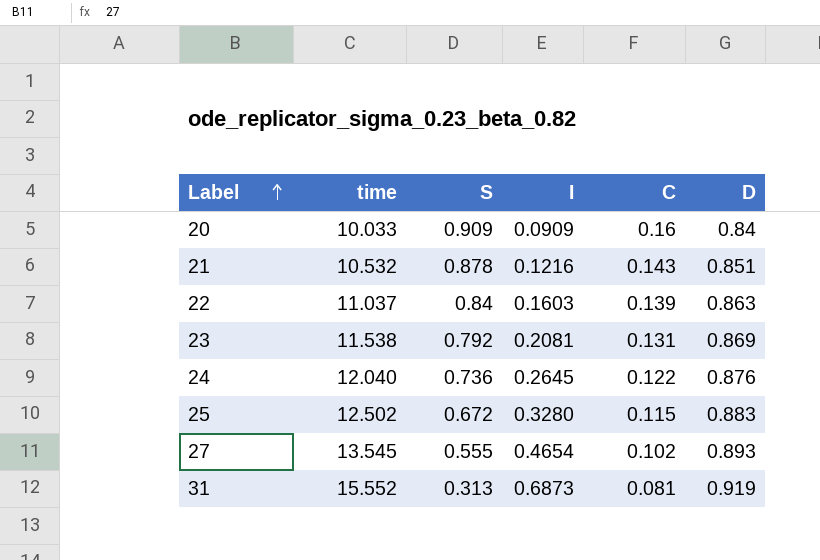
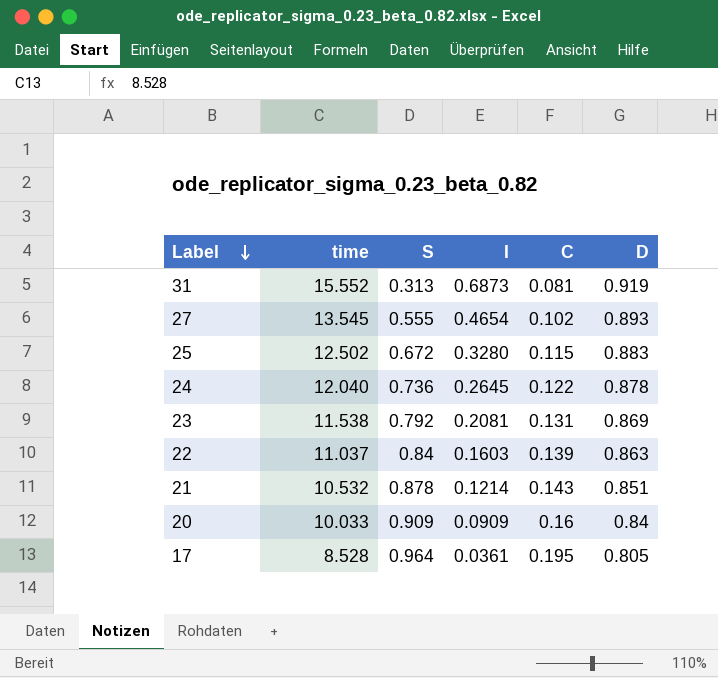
row order: Label ascending -> Label descending
24 | D: 0.876 -> 0.878
21 | I: 0.1216 -> 0.1214
row 17: none -> 8.528 | 0.964 | 0.0361 | 0.195 | 0.805

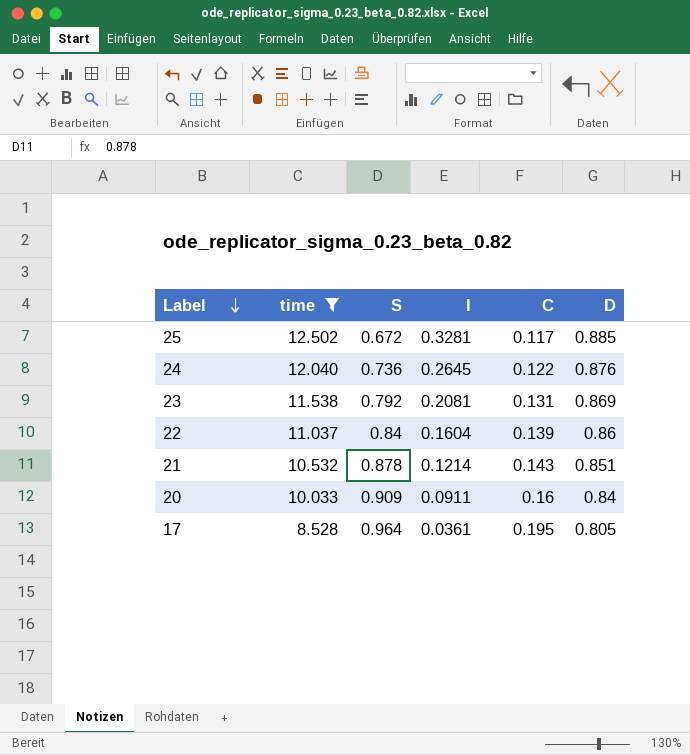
filter: none -> time <= 12.502
25 | I: 0.3280 -> 0.3281
25 | C: 0.115 -> 0.117
25 | D: 0.883 -> 0.885
24 | D: 0.878 -> 0.876
22 | I: 0.1603 -> 0.1604
22 | D: 0.863 -> 0.86
20 | I: 0.0909 -> 0.0911

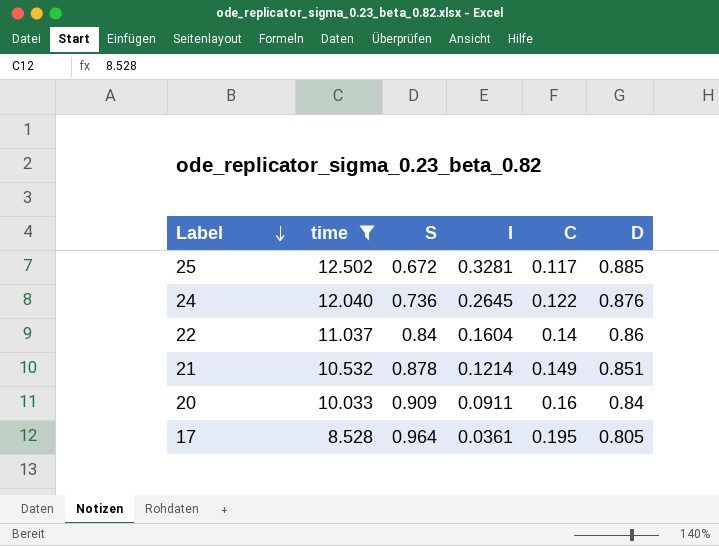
row 23: 11.538 | 0.792 | 0.2081 | 0.131 | 0.869 -> none
22 | C: 0.139 -> 0.14
21 | C: 0.143 -> 0.149

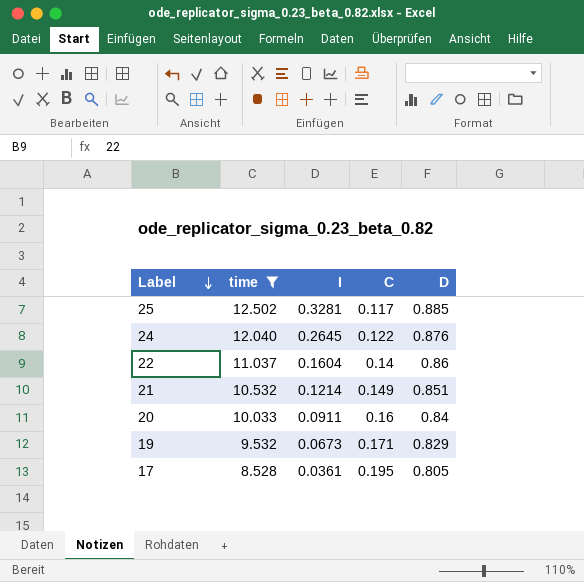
column S | position: 3 -> none
row 19: none -> 9.532 | 0.0673 | 0.171 | 0.829

